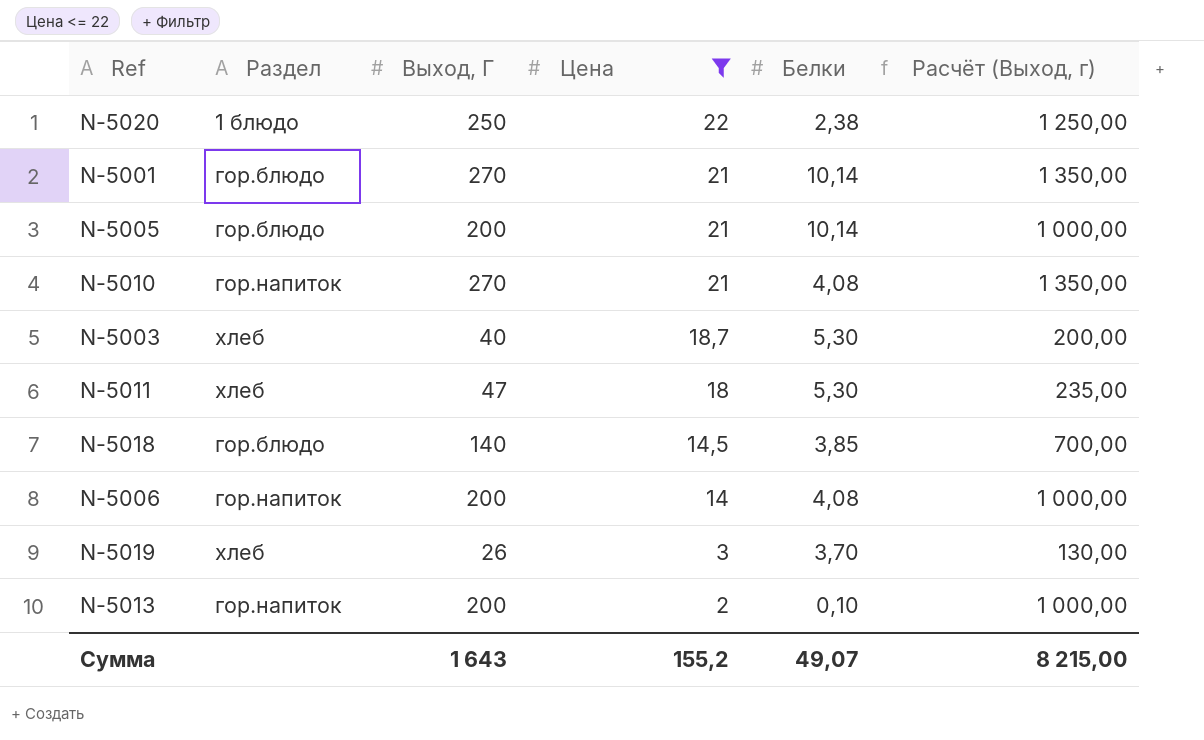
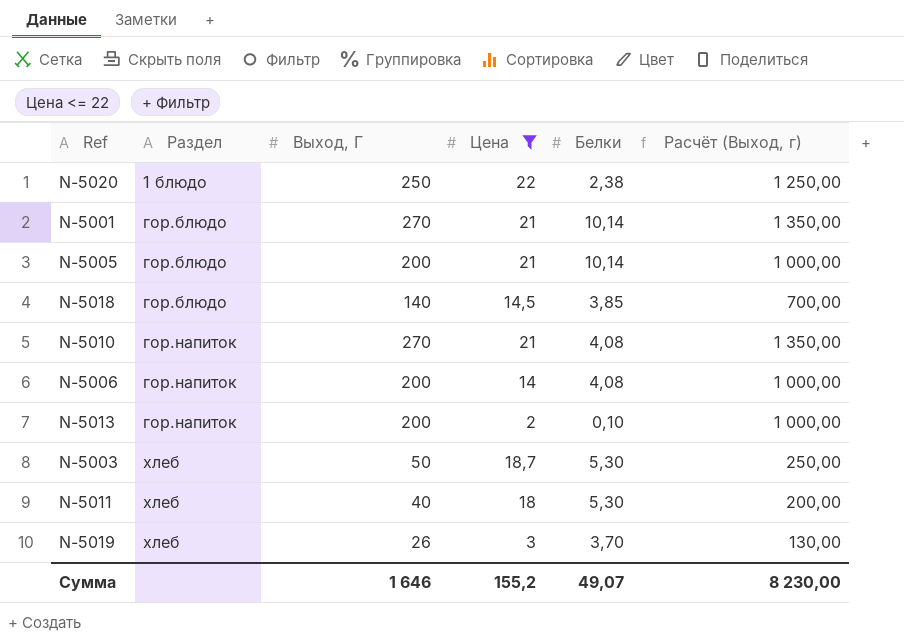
row order: Цена descending -> Раздел ascending
N-5003 | Выход, Г: 40 -> 50
N-5003 | Расчёт (Выход, г): 200,00 -> 250,00
N-5011 | Выход, Г: 47 -> 40
N-5011 | Расчёт (Выход, г): 235,00 -> 200,00
Сумма | Выход, Г: 1 643 -> 1 646
Сумма | Расчёт (Выход, г): 8 215,00 -> 8 230,00

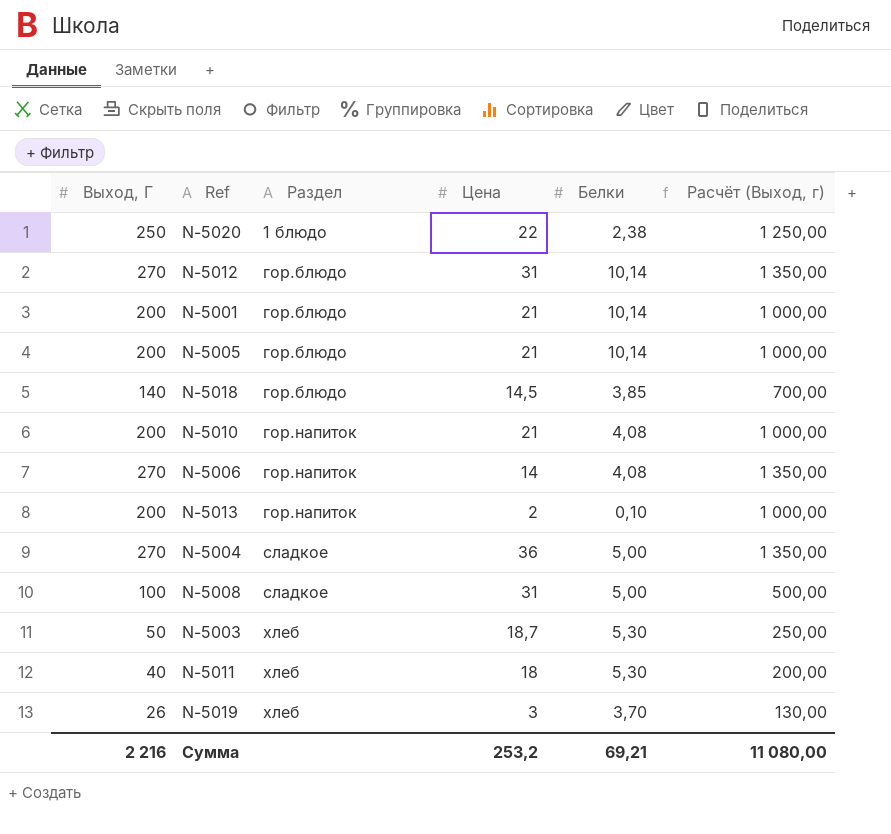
filter: Цена <= 22 -> none
column Выход, Г | position: 3 -> 1
N-5001 | Выход, Г: 270 -> 200
N-5001 | Расчёт (Выход, г): 1 350,00 -> 1 000,00
N-5010 | Выход, Г: 270 -> 200
N-5010 | Расчёт (Выход, г): 1 350,00 -> 1 000,00
N-5006 | Выход, Г: 200 -> 270
N-5006 | Расчёт (Выход, г): 1 000,00 -> 1 350,00
Сумма | Выход, Г: 1 646 -> 2 216
Сумма | Цена: 155,2 -> 253,2
Сумма | Белки: 49,07 -> 69,21
Сумма | Расчёт (Выход, г): 8 230,00 -> 11 080,00

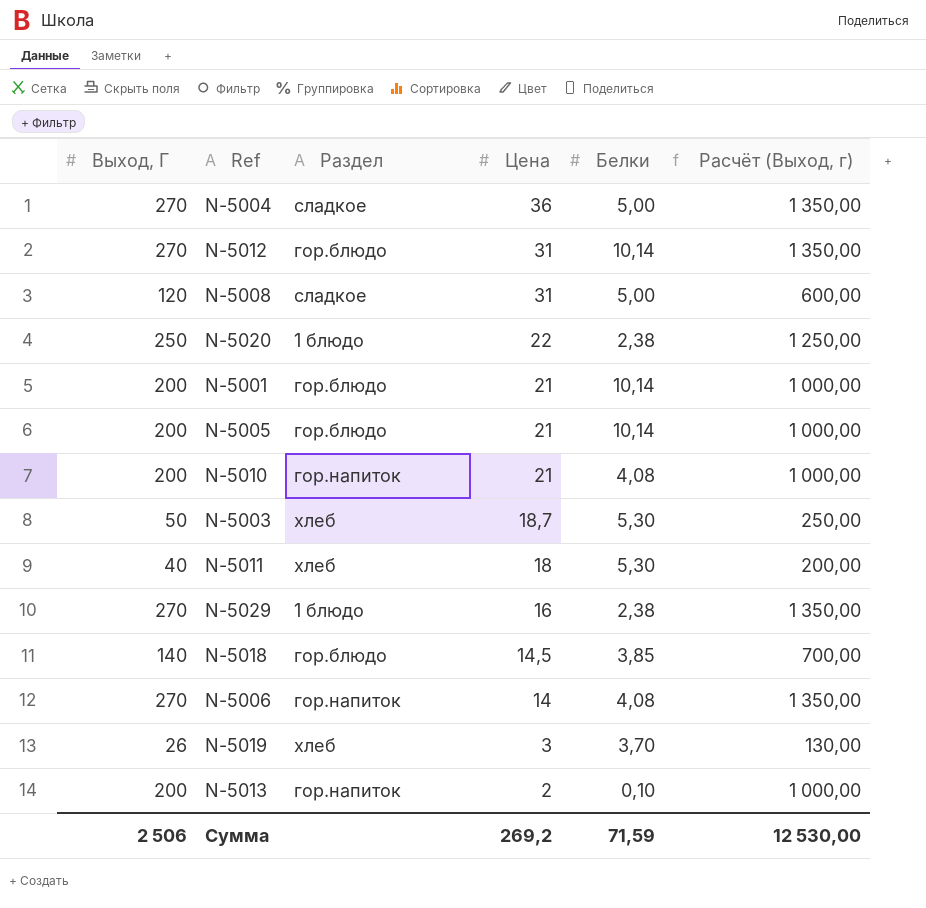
row order: Раздел ascending -> Цена descending
N-5008 | Выход, Г: 100 -> 120
N-5008 | Расчёт (Выход, г): 500,00 -> 600,00
row N-5029: none -> 270 | 1 блюдо | 16 | 2,38 | 1 350,00
Сумма | Выход, Г: 2 216 -> 2 506
Сумма | Цена: 253,2 -> 269,2
Сумма | Белки: 69,21 -> 71,59
Сумма | Расчёт (Выход, г): 11 080,00 -> 12 530,00

